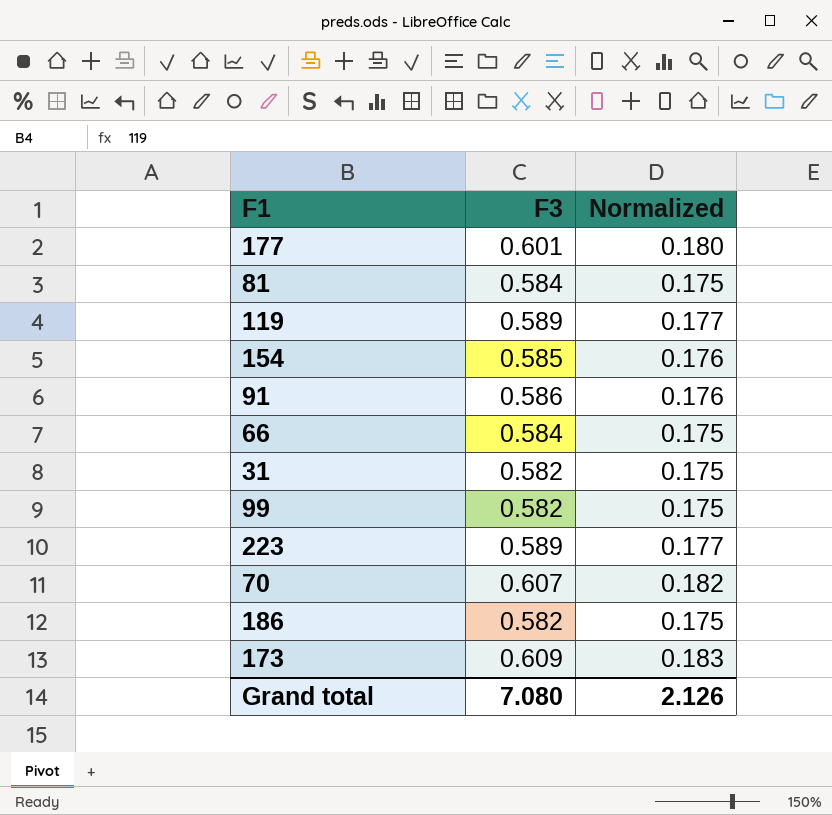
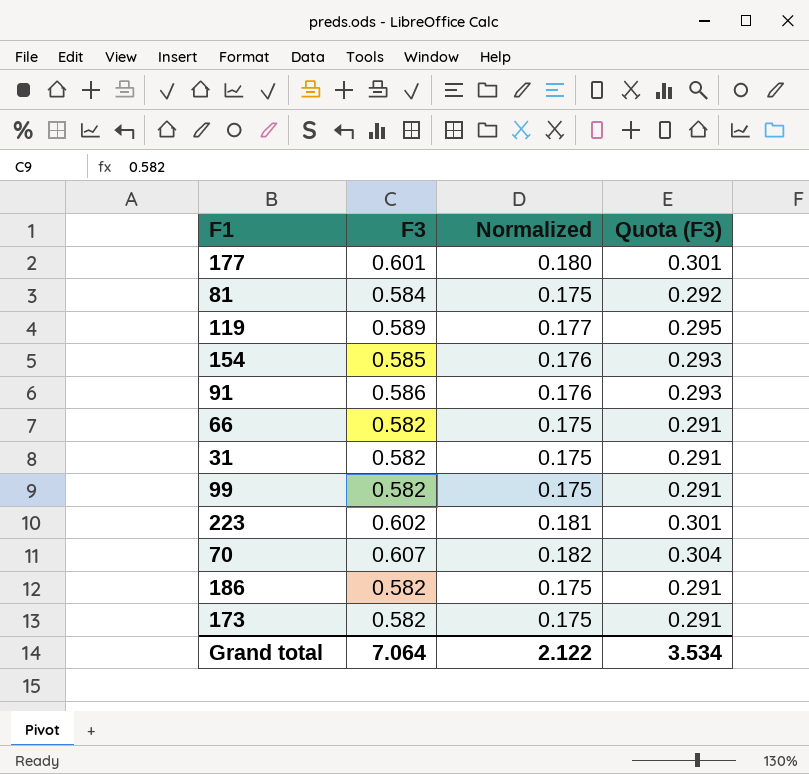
column Quota (F3) | formula: none -> [F3] * 0.5
66 | F3: 0.584 -> 0.582
223 | F3: 0.589 -> 0.602
223 | Normalized: 0.177 -> 0.181
173 | F3: 0.609 -> 0.582
173 | Normalized: 0.183 -> 0.175
Grand total | F3: 7.080 -> 7.064
Grand total | Normalized: 2.126 -> 2.122

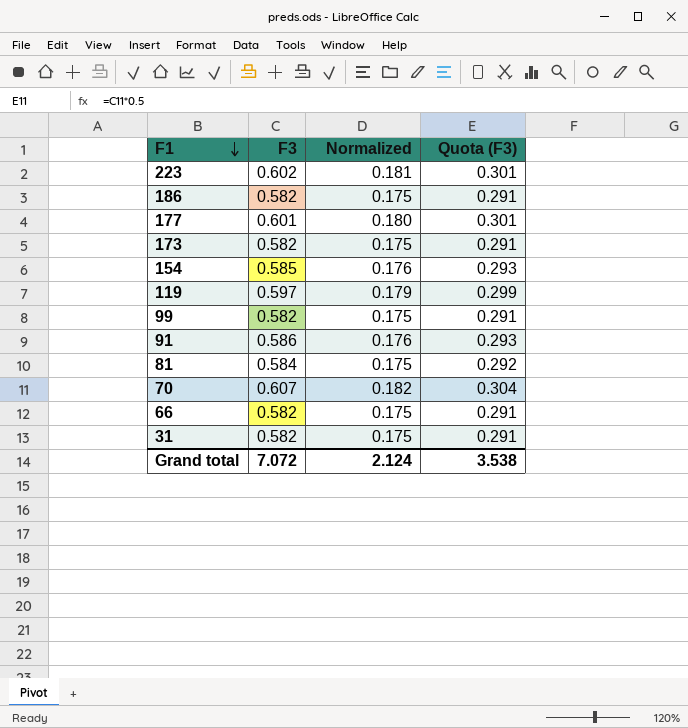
row order: none -> F1 descending
119 | F3: 0.589 -> 0.597
119 | Normalized: 0.177 -> 0.179
119 | Quota (F3): 0.295 -> 0.299
Grand total | F3: 7.064 -> 7.072
Grand total | Normalized: 2.122 -> 2.124
Grand total | Quota (F3): 3.534 -> 3.538

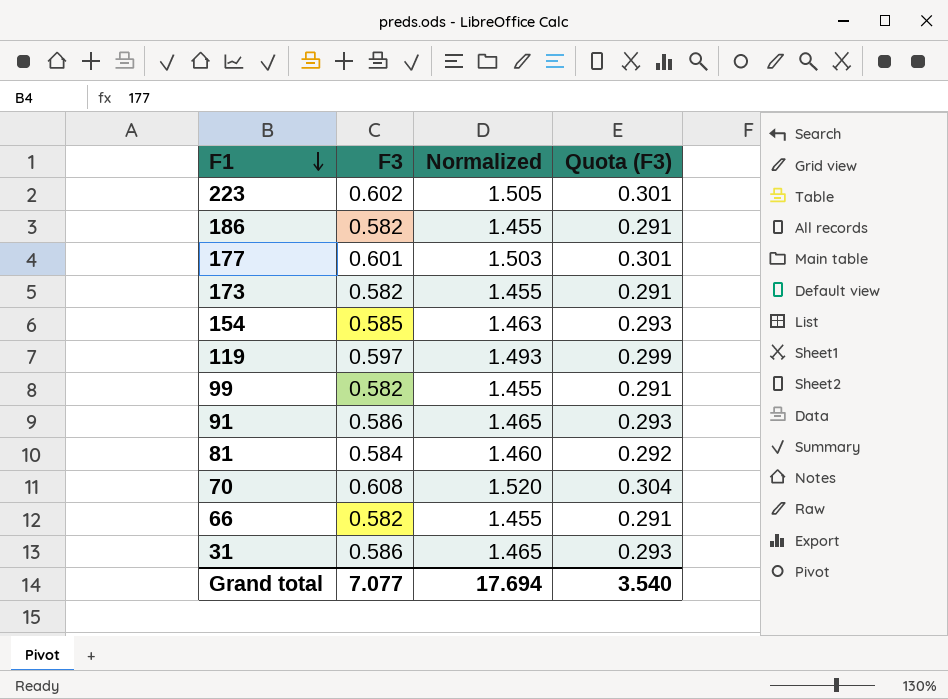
column Normalized | formula: [F3] * 0.3 -> [F3] * 2.5
70 | F3: 0.607 -> 0.608
31 | F3: 0.582 -> 0.586
31 | Quota (F3): 0.291 -> 0.293
Grand total | F3: 7.072 -> 7.077
Grand total | Normalized: 2.124 -> 17.694
Grand total | Quota (F3): 3.538 -> 3.540

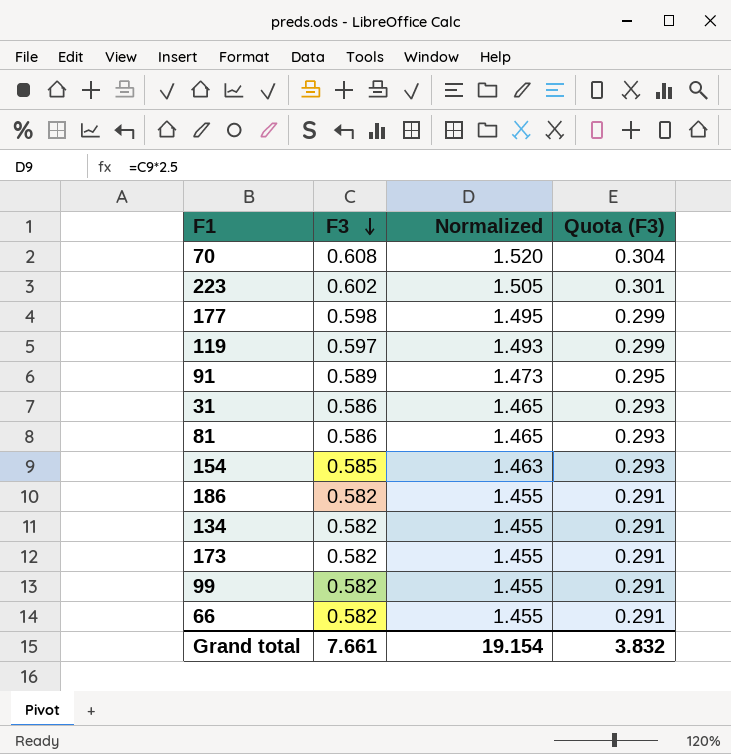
row order: F1 descending -> F3 descending
177 | F3: 0.601 -> 0.598
177 | Normalized: 1.503 -> 1.495
177 | Quota (F3): 0.301 -> 0.299
91 | F3: 0.586 -> 0.589
91 | Normalized: 1.465 -> 1.473
91 | Quota (F3): 0.293 -> 0.295
81 | F3: 0.584 -> 0.586
81 | Normalized: 1.460 -> 1.465
81 | Quota (F3): 0.292 -> 0.293
row 134: none -> 0.582 | 1.455 | 0.291
Grand total | F3: 7.077 -> 7.661
Grand total | Normalized: 17.694 -> 19.154
Grand total | Quota (F3): 3.540 -> 3.832

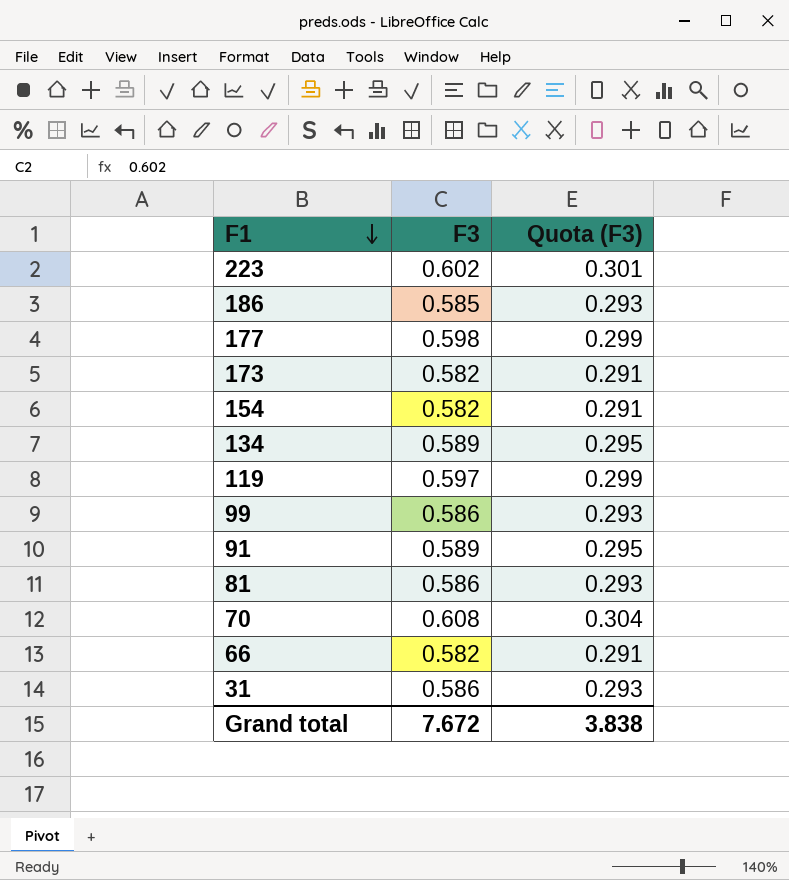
row order: F3 descending -> F1 descending
column Normalized | formula: [F3] * 2.5 -> none
186 | F3: 0.582 -> 0.585
186 | Quota (F3): 0.291 -> 0.293
154 | F3: 0.585 -> 0.582
154 | Quota (F3): 0.293 -> 0.291
134 | F3: 0.582 -> 0.589
134 | Quota (F3): 0.291 -> 0.295
99 | F3: 0.582 -> 0.586
99 | Quota (F3): 0.291 -> 0.293
Grand total | F3: 7.661 -> 7.672
Grand total | Quota (F3): 3.832 -> 3.838

